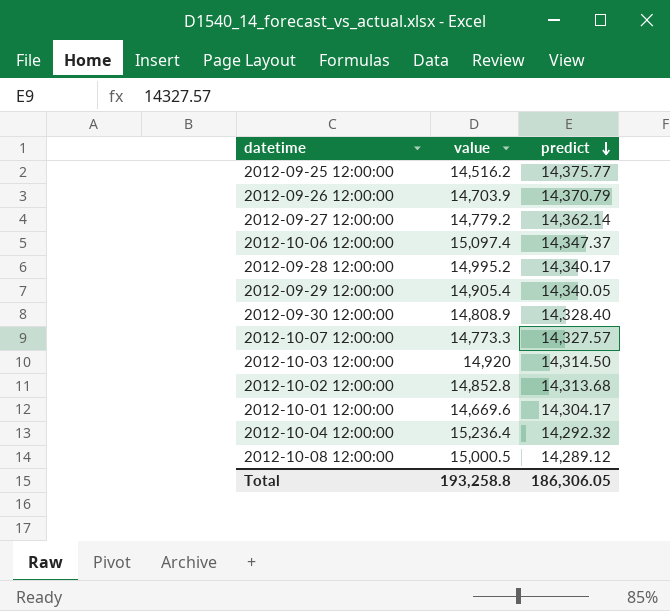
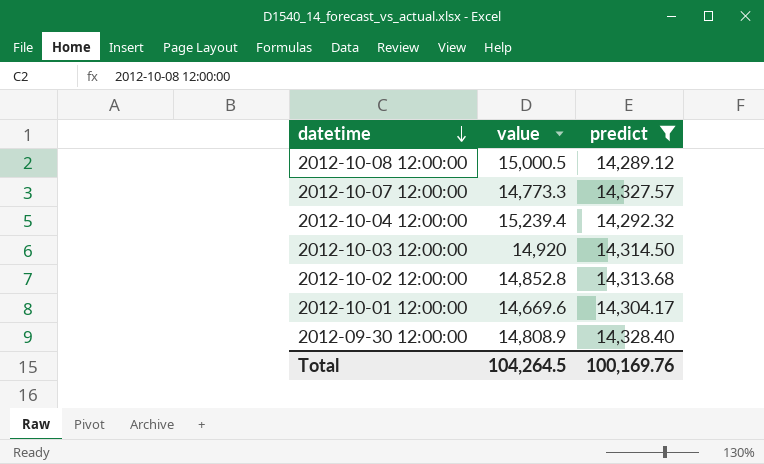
filter: none -> predict <= 14,328.40
row order: predict descending -> datetime descending
2012-10-04 12:00:00 | value: 15,236.4 -> 15,239.4
Total | value: 193,258.8 -> 104,264.5
Total | predict: 186,306.05 -> 100,169.76

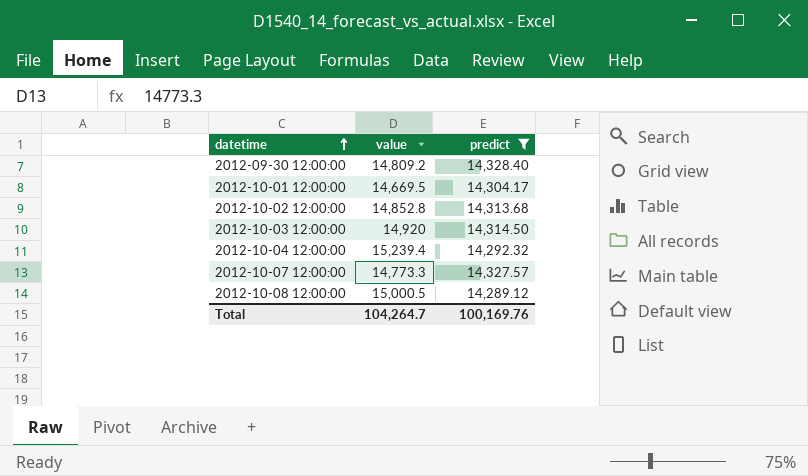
row order: datetime descending -> datetime ascending
2012-09-30 12:00:00 | value: 14,808.9 -> 14,809.2
2012-10-01 12:00:00 | value: 14,669.6 -> 14,669.5
Total | value: 104,264.5 -> 104,264.7

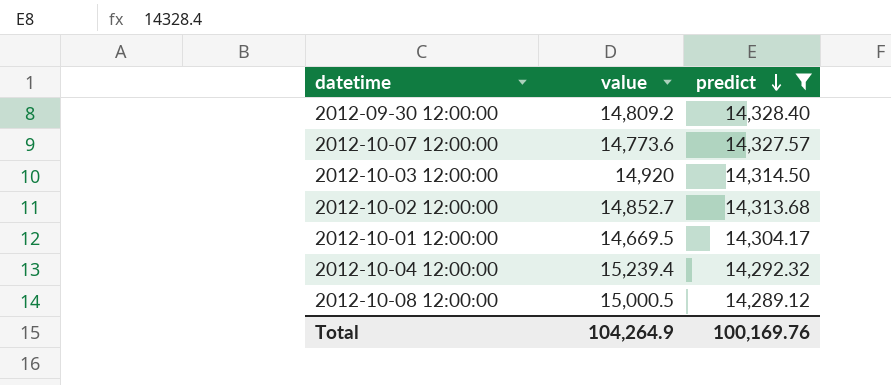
row order: datetime ascending -> predict descending
2012-10-07 12:00:00 | value: 14,773.3 -> 14,773.6
2012-10-02 12:00:00 | value: 14,852.8 -> 14,852.7
Total | value: 104,264.7 -> 104,264.9

